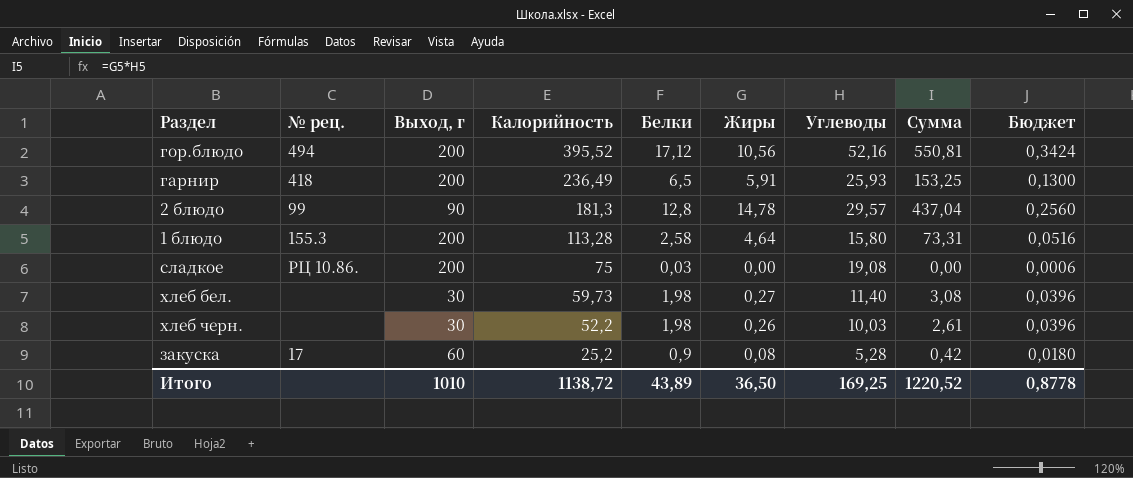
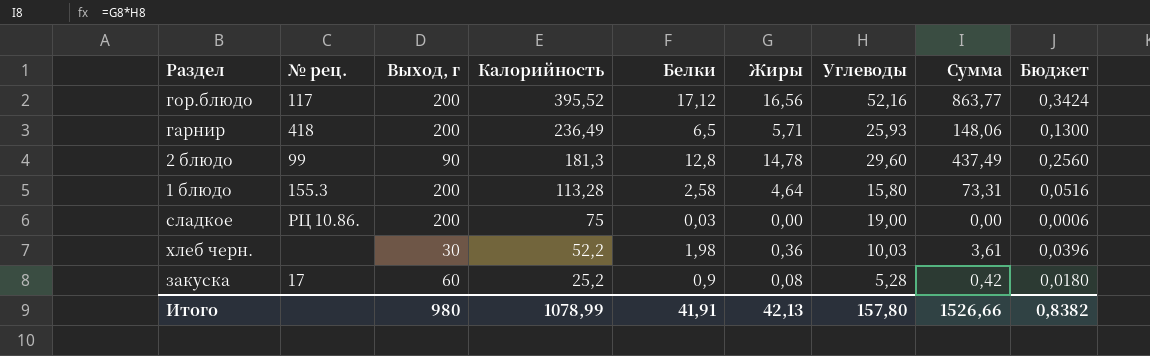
row хлеб бел.: none | 30 | 59,73 | 1,98 | 0,27 | 11,40 | 3,08 | 0,0396 -> none
гор.блюдо | № рец.: 494 -> 117
гор.блюдо | Жиры: 10,56 -> 16,56
гор.блюдо | Сумма: 550,81 -> 863,77
гарнир | Жиры: 5,91 -> 5,71
гарнир | Сумма: 153,25 -> 148,06
2 блюдо | Углеводы: 29,57 -> 29,60
2 блюдо | Сумма: 437,04 -> 437,49
сладкое | Углеводы: 19,08 -> 19,00
хлеб черн. | Жиры: 0,26 -> 0,36
хлеб черн. | Сумма: 2,61 -> 3,61
Итого | Выход, г: 1010 -> 980
Итого | Калорийность: 1138,72 -> 1078,99
Итого | Белки: 43,89 -> 41,91
Итого | Жиры: 36,50 -> 42,13
Итого | Углеводы: 169,25 -> 157,80
Итого | Сумма: 1220,52 -> 1526,66
Итого | Бюджет: 0,8778 -> 0,8382

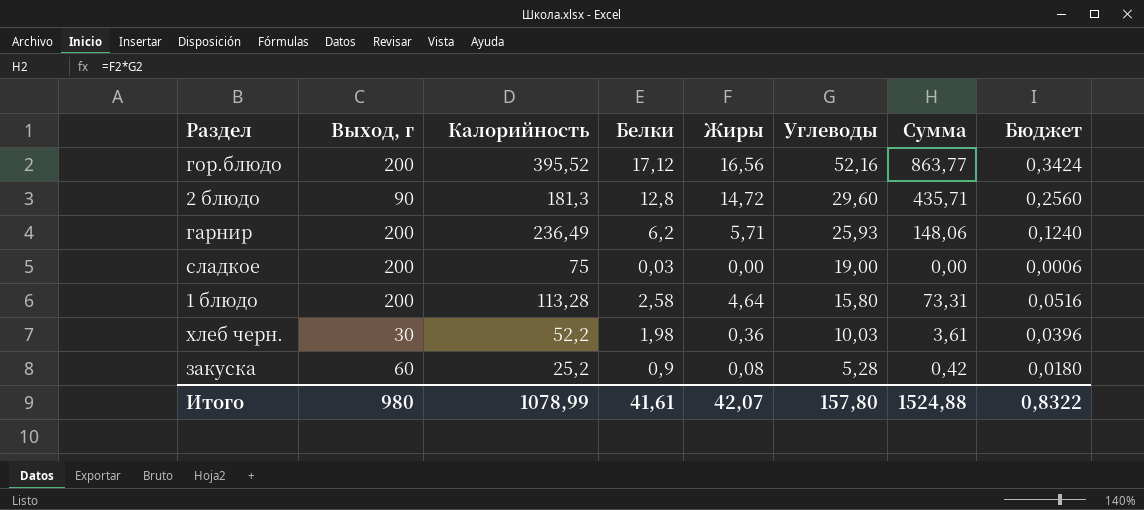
row order: Калорийность descending -> Углеводы descending
column № рец. | position: 2 -> none
2 блюдо | Жиры: 14,78 -> 14,72
2 блюдо | Сумма: 437,49 -> 435,71
гарнир | Белки: 6,5 -> 6,2
гарнир | Бюджет: 0,1300 -> 0,1240
Итого | Белки: 41,91 -> 41,61
Итого | Жиры: 42,13 -> 42,07
Итого | Сумма: 1526,66 -> 1524,88
Итого | Бюджет: 0,8382 -> 0,8322

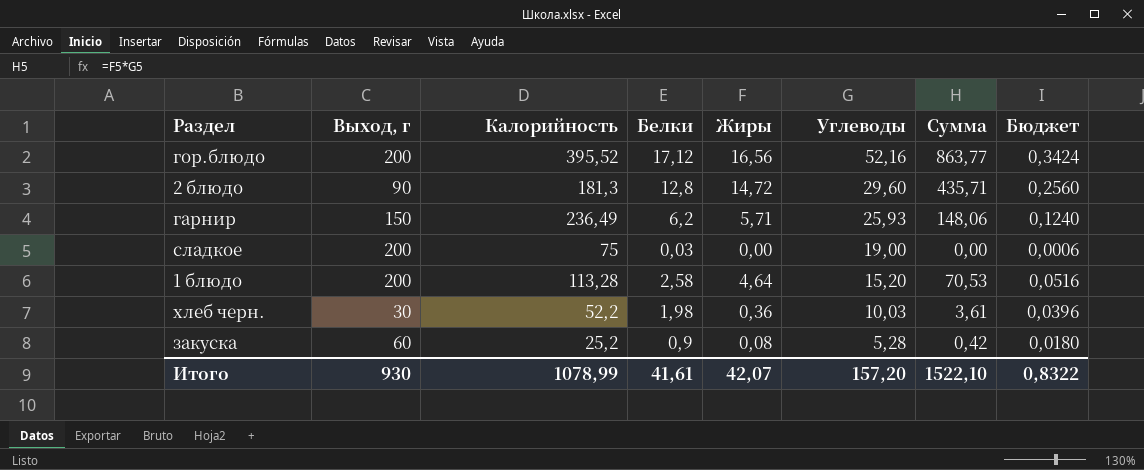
гарнир | Выход, г: 200 -> 150
1 блюдо | Углеводы: 15,80 -> 15,20
1 блюдо | Сумма: 73,31 -> 70,53
Итого | Выход, г: 980 -> 930
Итого | Углеводы: 157,80 -> 157,20
Итого | Сумма: 1524,88 -> 1522,10

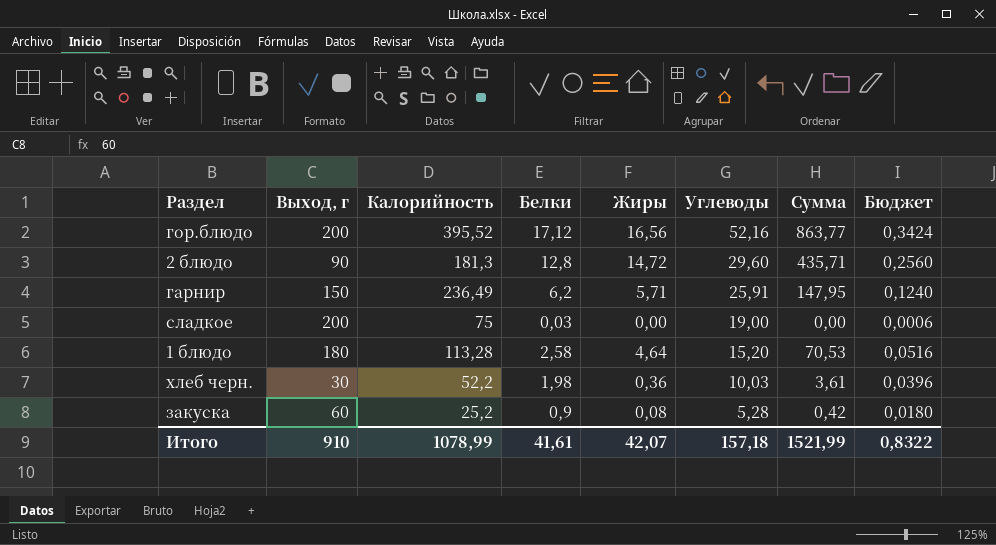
гарнир | Углеводы: 25,93 -> 25,91
гарнир | Сумма: 148,06 -> 147,95
1 блюдо | Выход, г: 200 -> 180
Итого | Выход, г: 930 -> 910
Итого | Углеводы: 157,20 -> 157,18
Итого | Сумма: 1522,10 -> 1521,99

